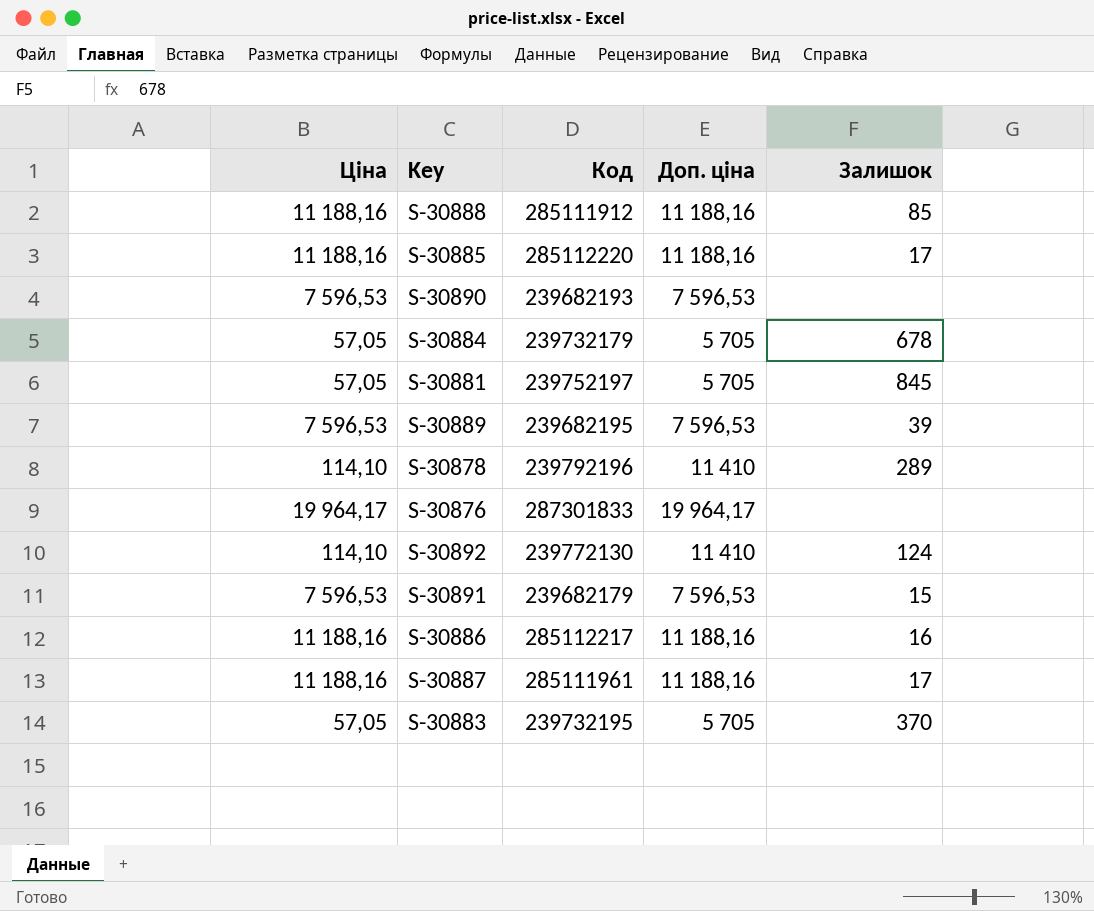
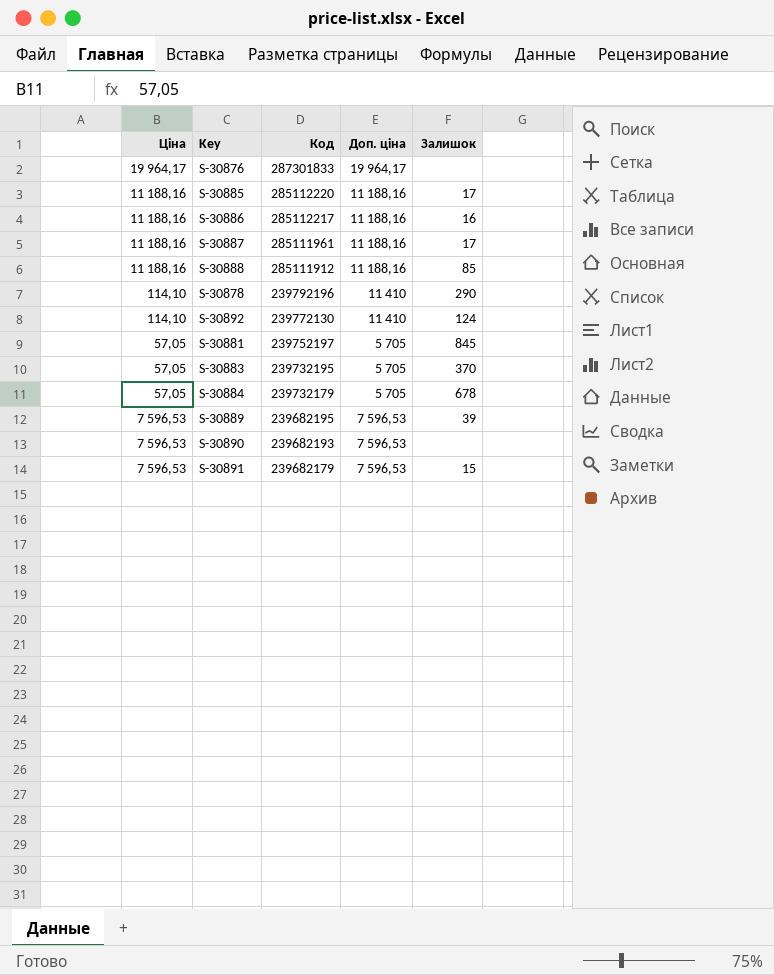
row order: none -> Код descending
S-30878 | Залишок: 289 -> 290

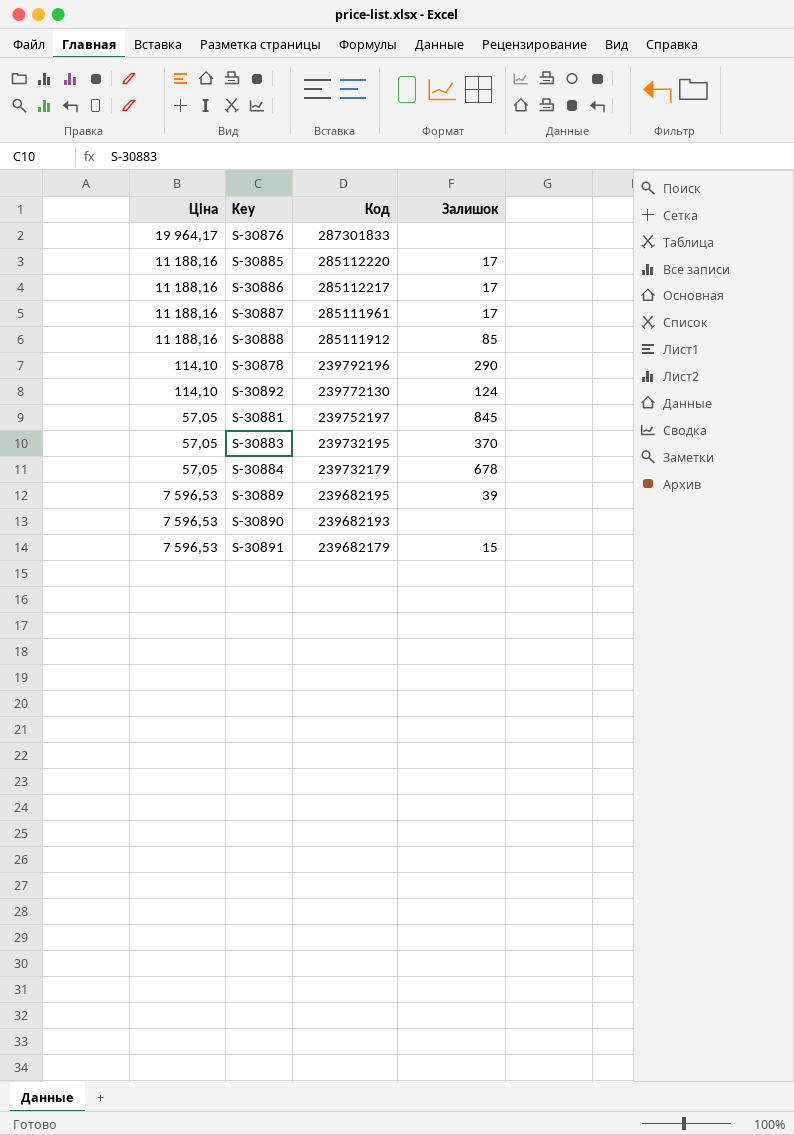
column Доп. ціна | position: 4 -> none
S-30886 | Залишок: 16 -> 17

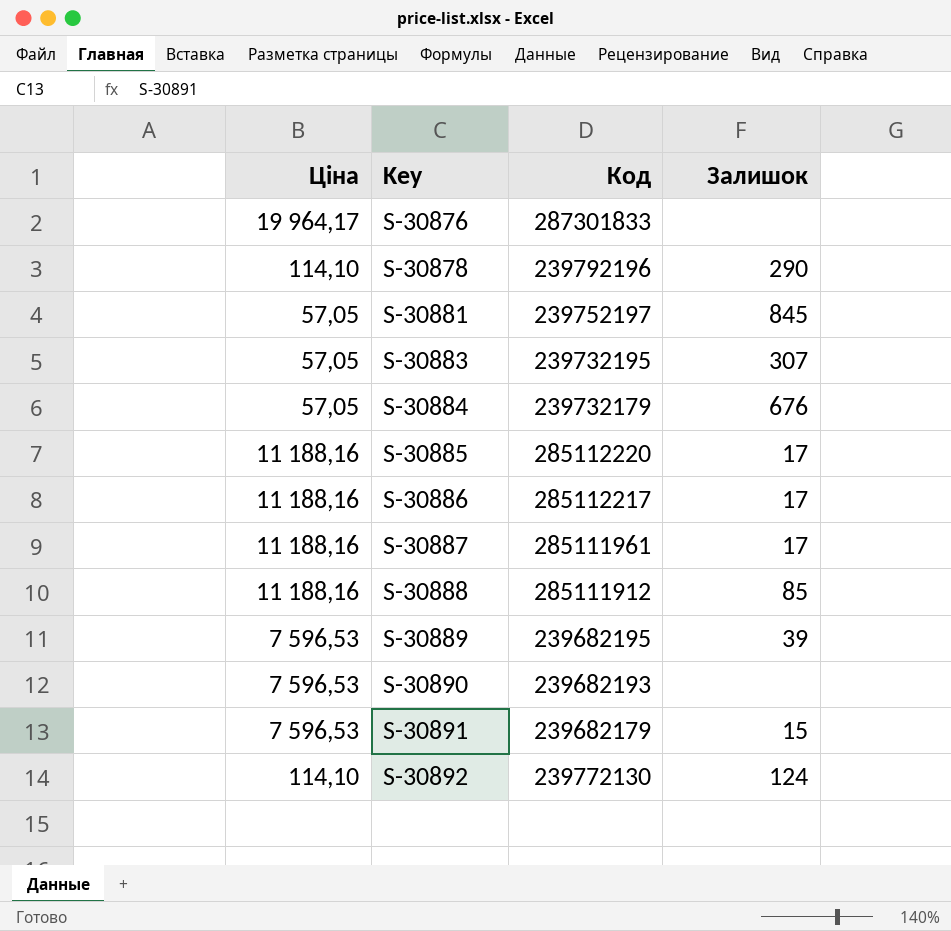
row order: Код descending -> Key ascending
S-30883 | Залишок: 370 -> 307
S-30884 | Залишок: 678 -> 676

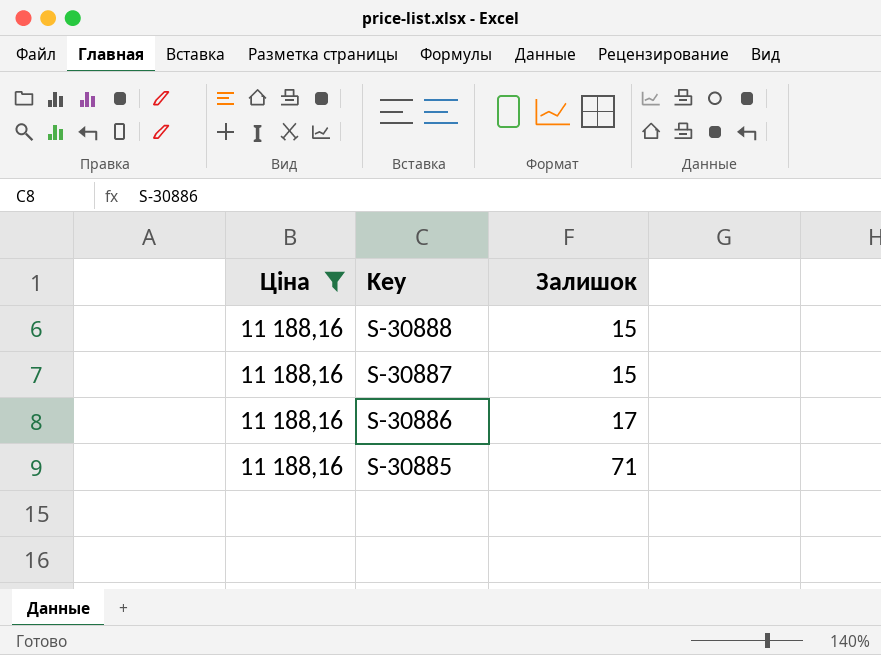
filter: none -> Ціна = 11 188,16
row order: Key ascending -> Key descending
column Код | position: 3 -> none
S-30888 | Залишок: 85 -> 15
S-30887 | Залишок: 17 -> 15
S-30885 | Залишок: 17 -> 71

